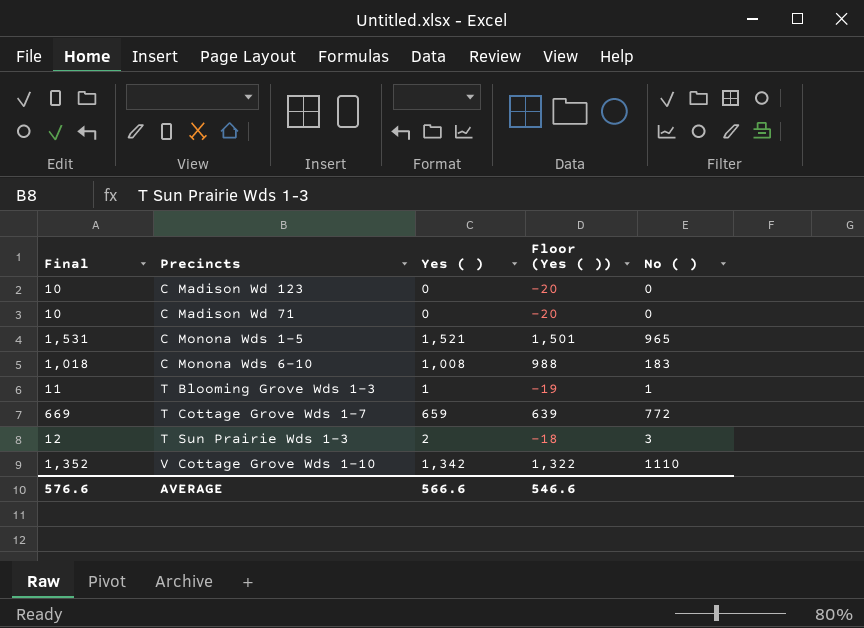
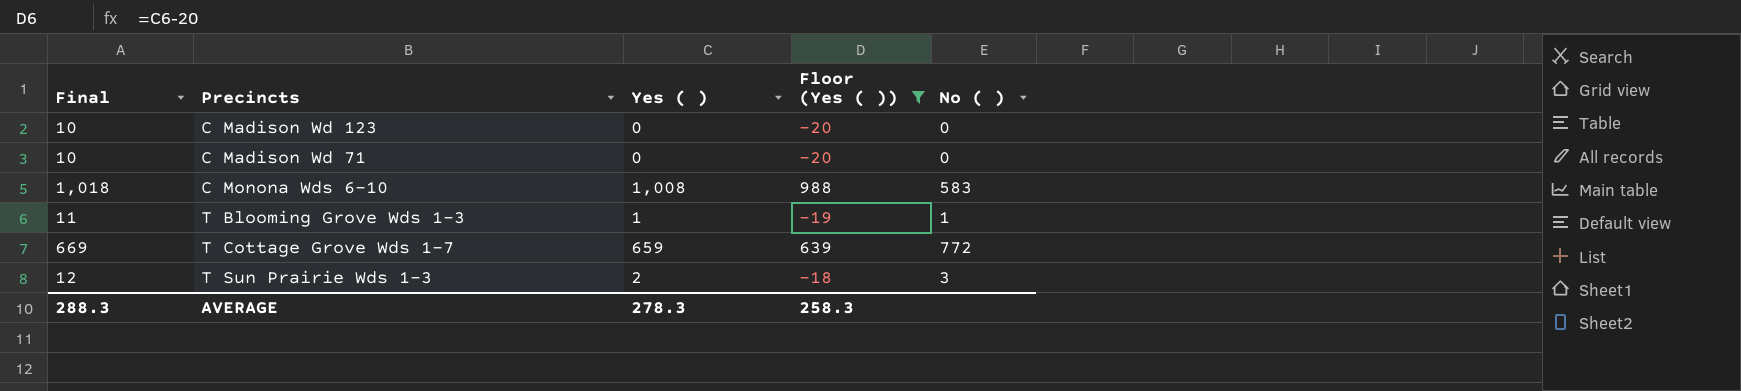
filter: none -> Floor (Yes ( )) <= 988
C Monona Wds 6-10 | No ( ): 183 -> 583
AVERAGE | Final: 576.6 -> 288.3
AVERAGE | Yes ( ): 566.6 -> 278.3
AVERAGE | Floor (Yes ( )): 546.6 -> 258.3

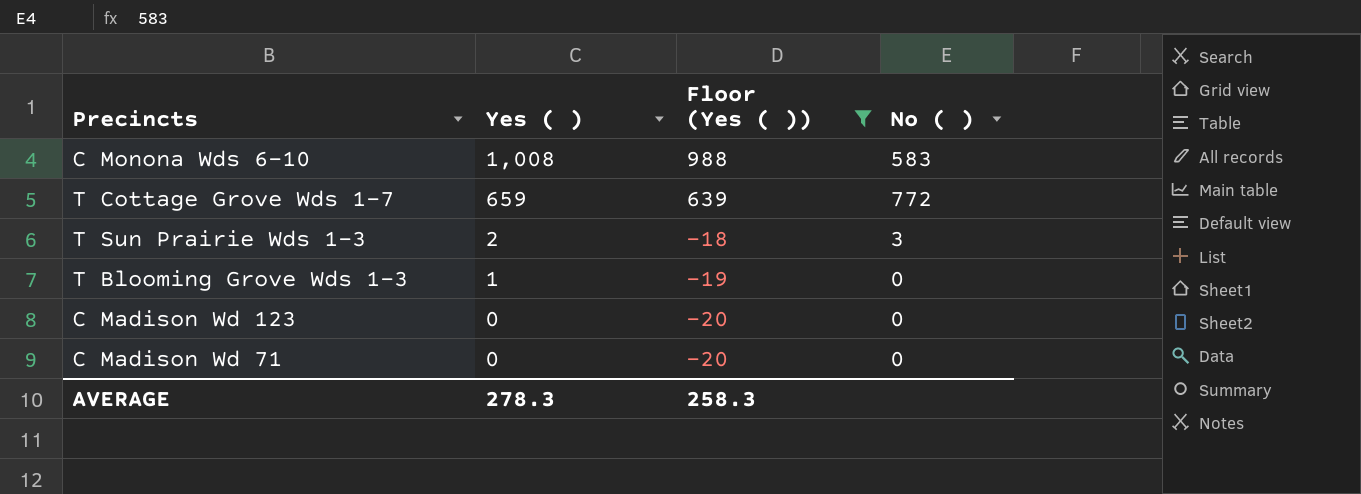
row order: none -> Yes ( ) descending
column Final | formula: [Yes ( )] + 10 -> none
T Blooming Grove Wds 1-3 | No ( ): 1 -> 0

